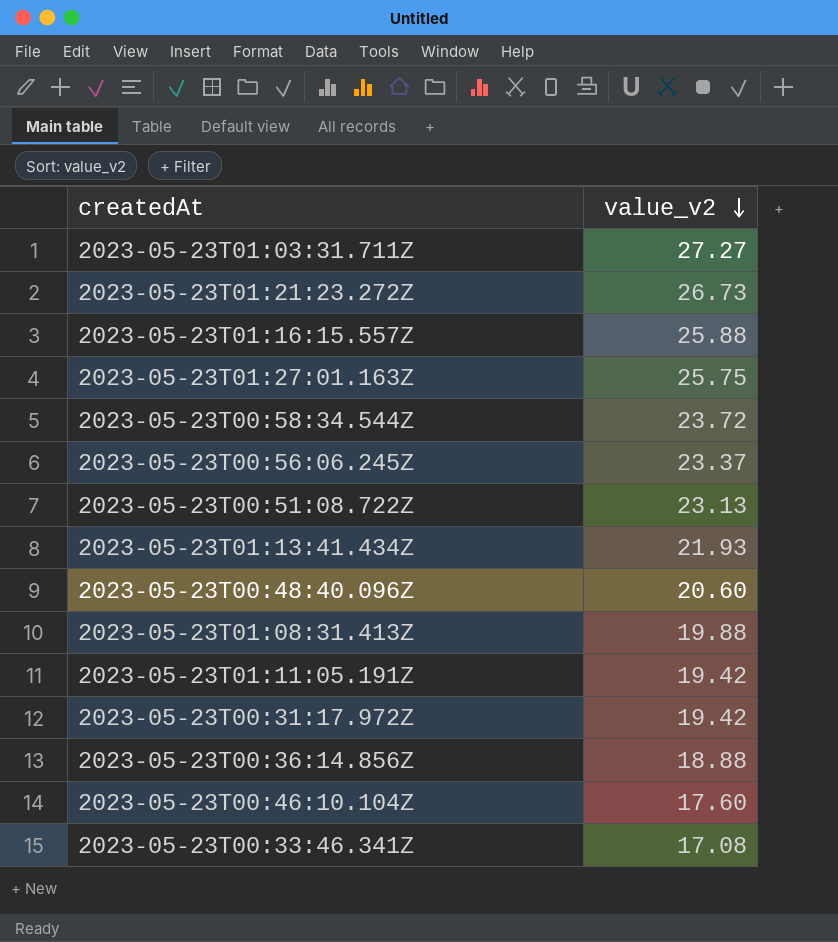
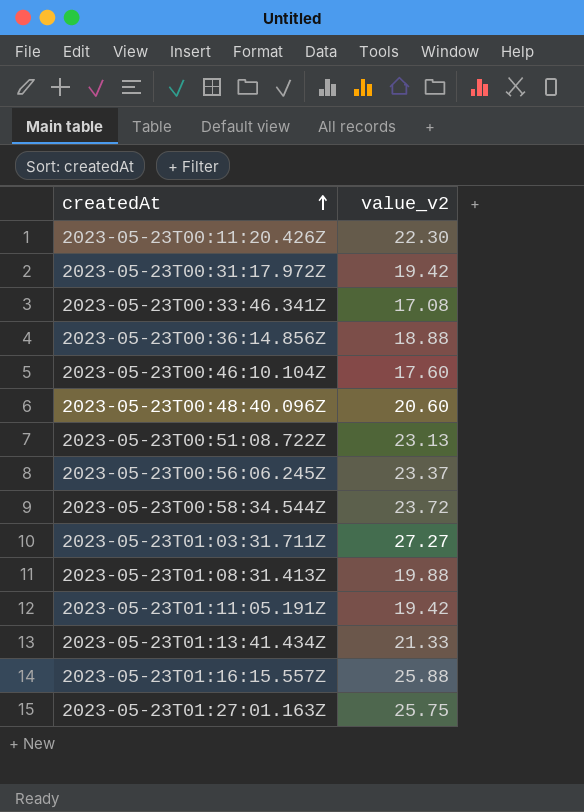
row order: value_v2 descending -> createdAt ascending
row 2023-05-23T01:21:23.272Z: 26.73 -> none
row 2023-05-23T00:11:20.426Z: none -> 22.30
2023-05-23T01:13:41.434Z | value_v2: 21.93 -> 21.33

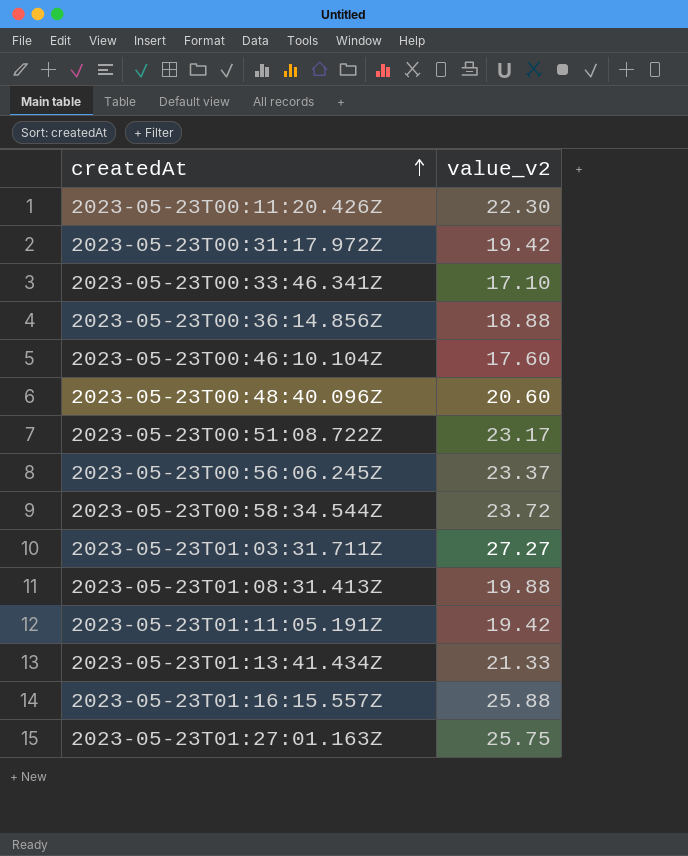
2023-05-23T00:33:46.341Z | value_v2: 17.08 -> 17.10
2023-05-23T00:51:08.722Z | value_v2: 23.13 -> 23.17

